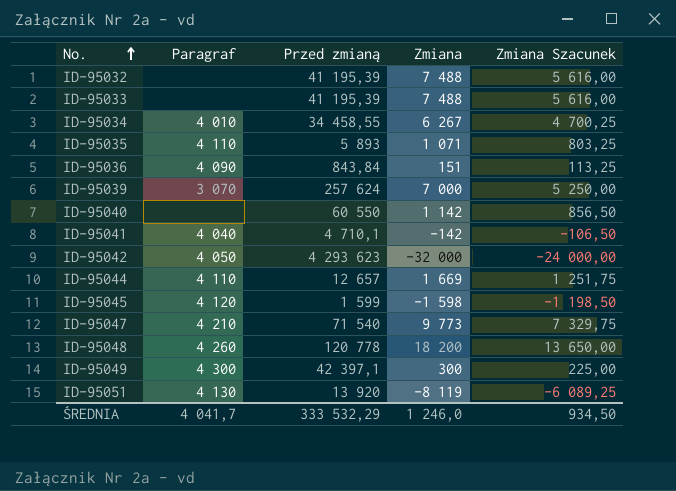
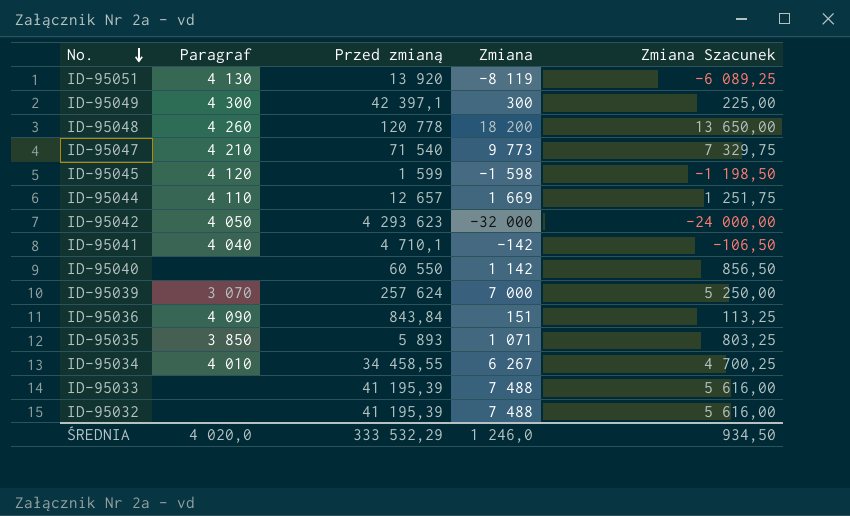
row order: No. ascending -> No. descending
ID-95035 | Paragraf: 4 110 -> 3 850
ŚREDNIA | Paragraf: 4 041,7 -> 4 020,0

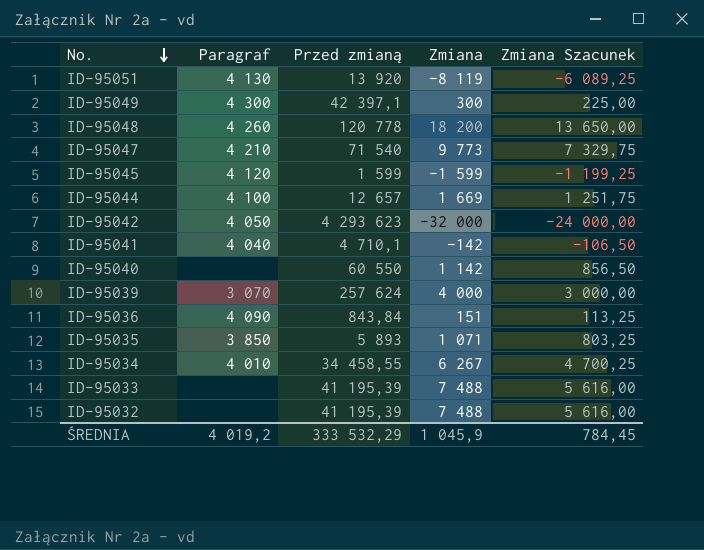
ID-95045 | Zmiana: -1 598 -> -1 599
ID-95045 | Zmiana Szacunek: -1 198,50 -> -1 199,25
ID-95044 | Paragraf: 4 110 -> 4 100
ID-95039 | Zmiana: 7 000 -> 4 000
ID-95039 | Zmiana Szacunek: 5 250,00 -> 3 000,00
ŚREDNIA | Paragraf: 4 020,0 -> 4 019,2
ŚREDNIA | Zmiana: 1 246,0 -> 1 045,9
ŚREDNIA | Zmiana Szacunek: 934,50 -> 784,45

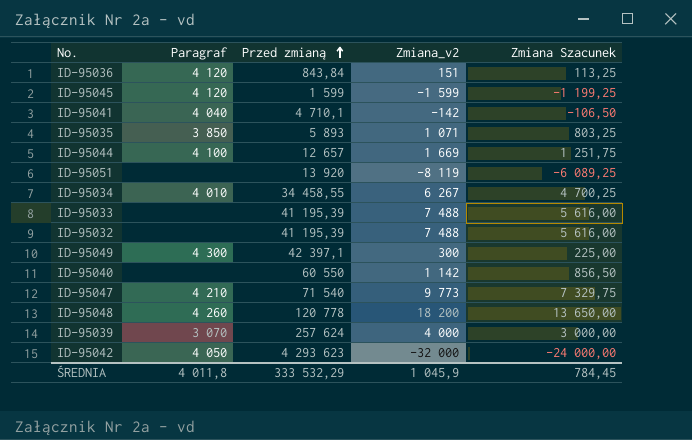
row order: No. descending -> Przed zmianą ascending
column name: Zmiana -> Zmiana_v2
ID-95036 | Paragraf: 4 090 -> 4 120
ID-95051 | Paragraf: 4 130 -> none
ŚREDNIA | Paragraf: 4 019,2 -> 4 011,8

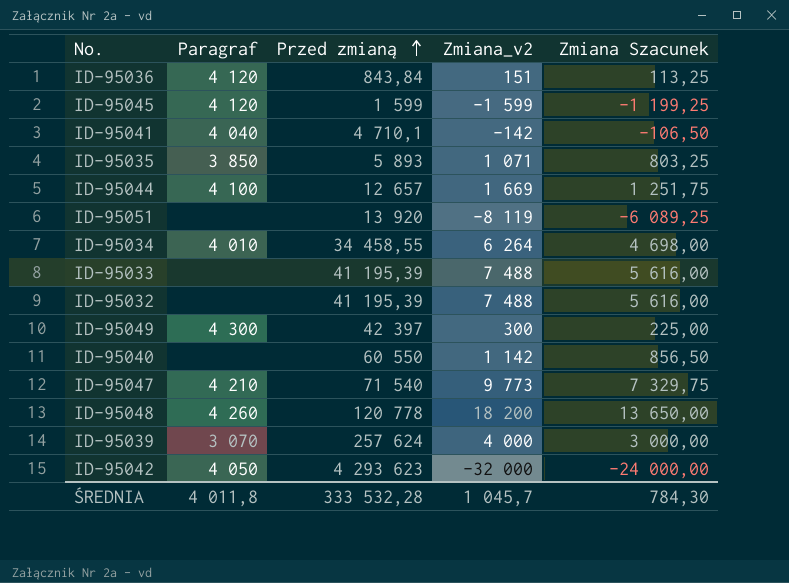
ID-95034 | Zmiana_v2: 6 267 -> 6 264
ID-95034 | Zmiana Szacunek: 4 700,25 -> 4 698,00
ID-95049 | Przed zmianą: 42 397,1 -> 42 397
ŚREDNIA | Przed zmianą: 333 532,29 -> 333 532,28
ŚREDNIA | Zmiana_v2: 1 045,9 -> 1 045,7
ŚREDNIA | Zmiana Szacunek: 784,45 -> 784,30

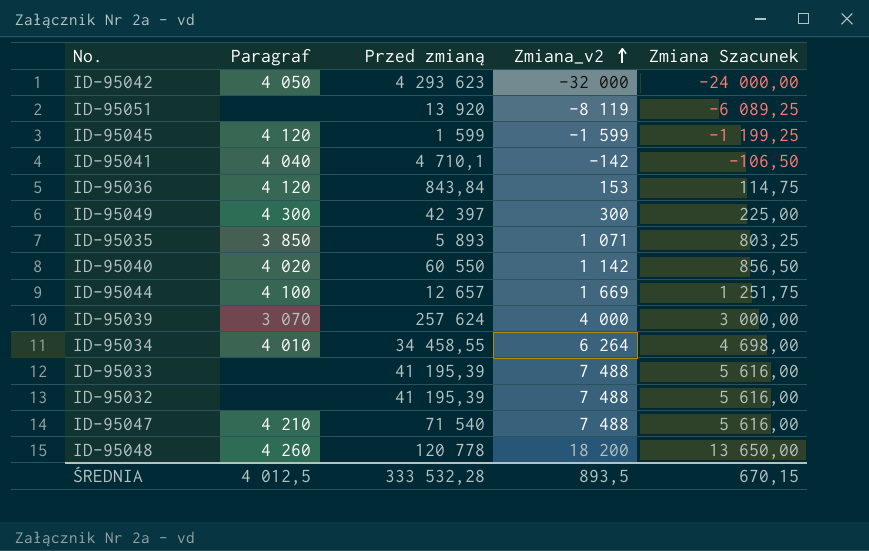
row order: Przed zmianą ascending -> Zmiana_v2 ascending
ID-95036 | Zmiana_v2: 151 -> 153
ID-95036 | Zmiana Szacunek: 113,25 -> 114,75
ID-95040 | Paragraf: none -> 4 020
ID-95047 | Zmiana_v2: 9 773 -> 7 488
ID-95047 | Zmiana Szacunek: 7 329,75 -> 5 616,00
ŚREDNIA | Paragraf: 4 011,8 -> 4 012,5
ŚREDNIA | Zmiana_v2: 1 045,7 -> 893,5
ŚREDNIA | Zmiana Szacunek: 784,30 -> 670,15

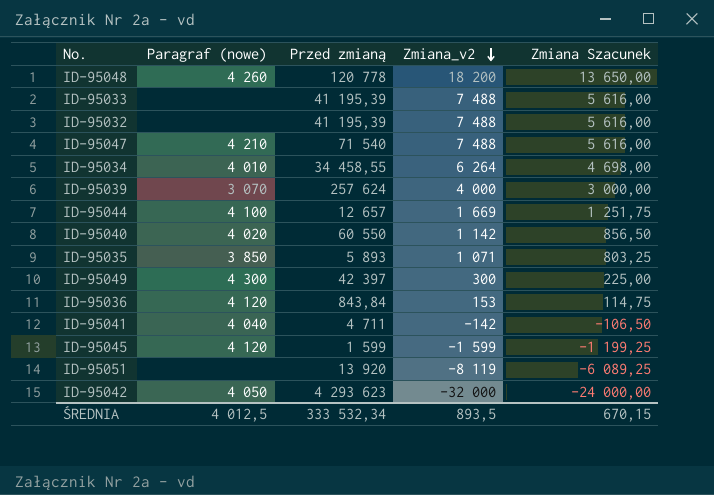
row order: Zmiana_v2 ascending -> Zmiana_v2 descending
column name: Paragraf -> Paragraf (nowe)
ID-95041 | Przed zmianą: 4 710,1 -> 4 711
ŚREDNIA | Przed zmianą: 333 532,28 -> 333 532,34

